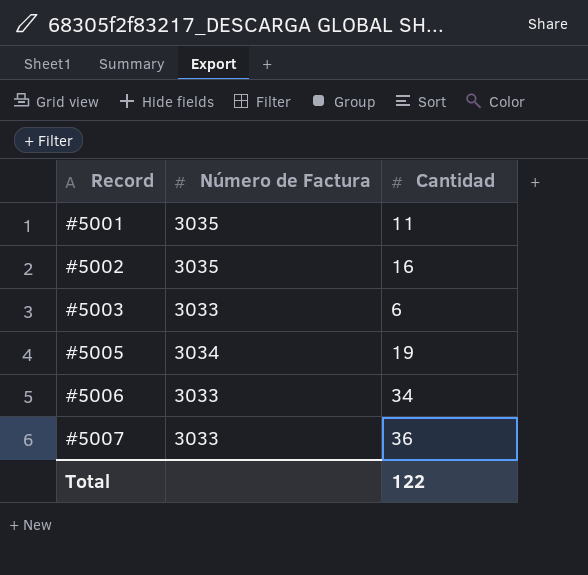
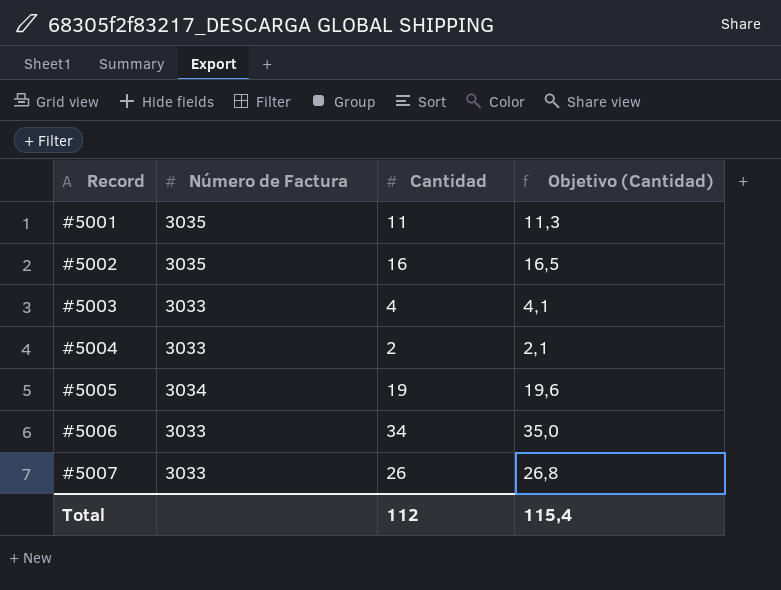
column Objetivo (Cantidad) | formula: none -> [Cantidad] * 1,03
#5003 | Cantidad: 6 -> 4
row #5004: none -> 3033 | 2 | 2,1
#5007 | Cantidad: 36 -> 26
Total | Cantidad: 122 -> 112

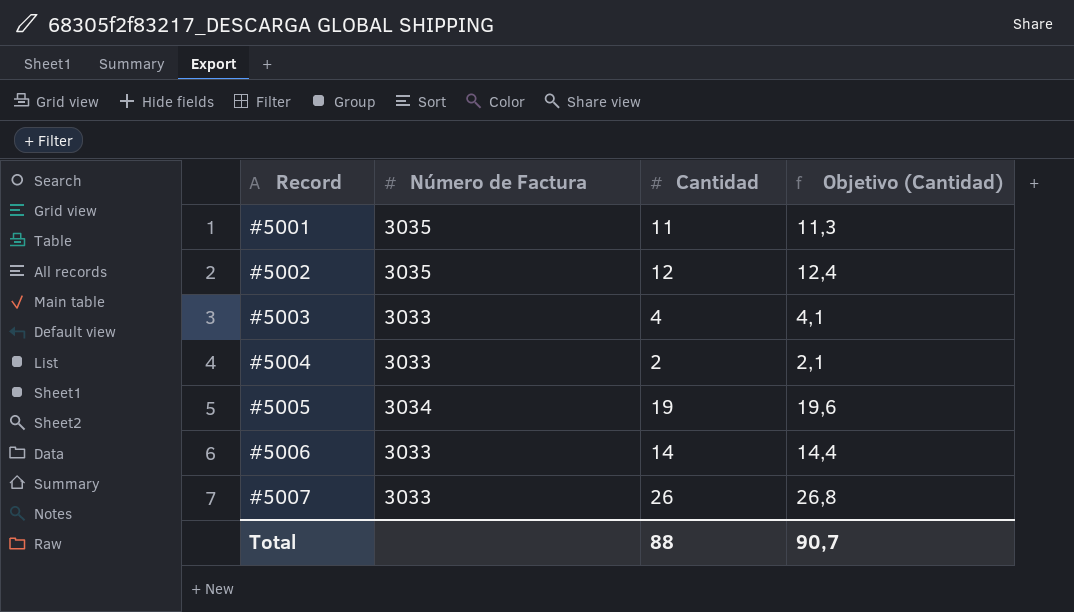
#5002 | Cantidad: 16 -> 12
#5002 | Objetivo (Cantidad): 16,5 -> 12,4
#5006 | Cantidad: 34 -> 14
#5006 | Objetivo (Cantidad): 35,0 -> 14,4
Total | Cantidad: 112 -> 88
Total | Objetivo (Cantidad): 115,4 -> 90,7

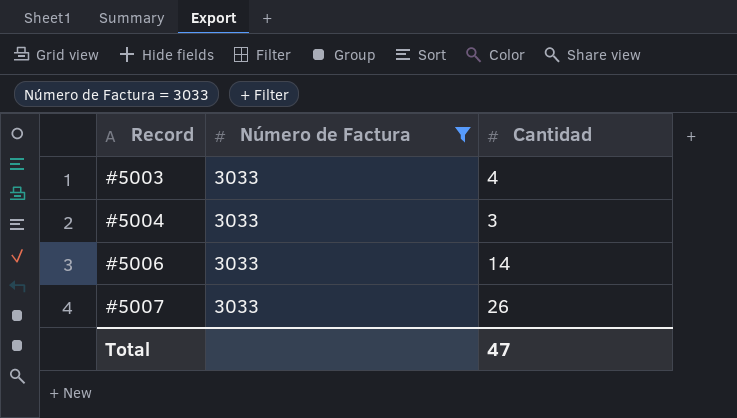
filter: none -> Número de Factura = 3033
column Objetivo (Cantidad) | formula: [Cantidad] * 1,03 -> none
#5004 | Cantidad: 2 -> 3
Total | Cantidad: 88 -> 47

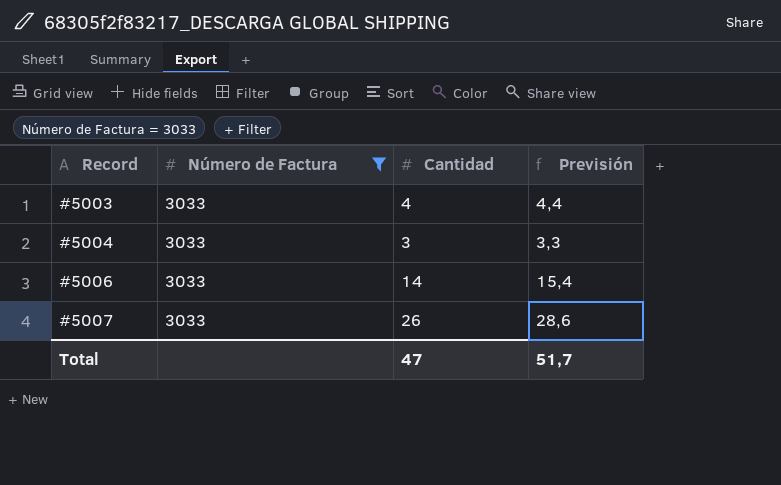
column Previsión | formula: none -> [Cantidad] * 1,1

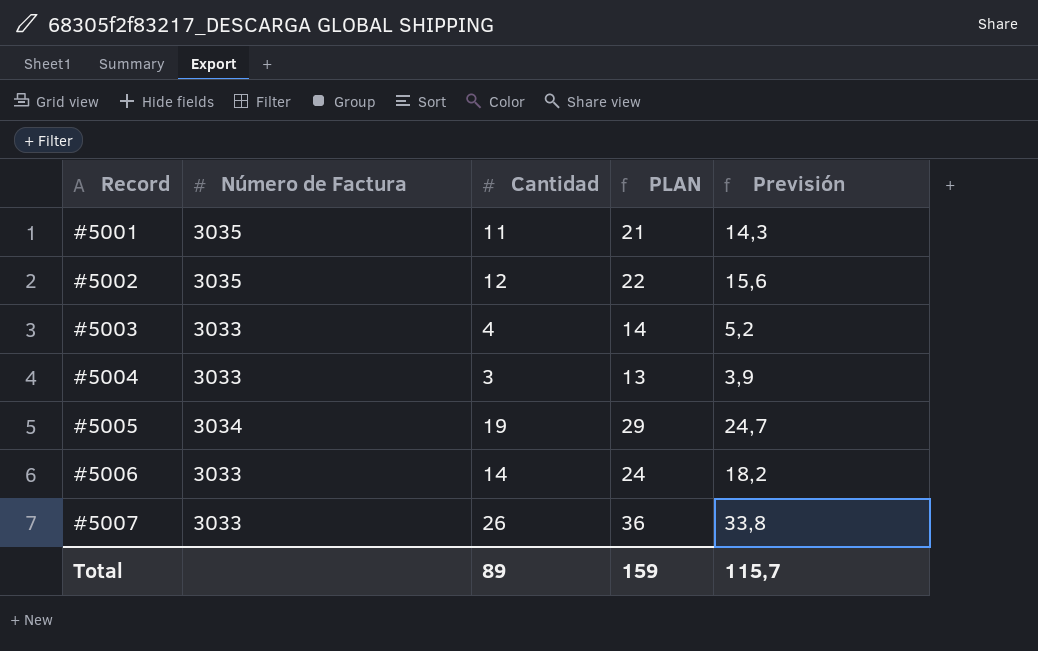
filter: Número de Factura = 3033 -> none
column PLAN | formula: none -> [Cantidad] + 10
column Previsión | formula: [Cantidad] * 1,1 -> [Cantidad] * 1,3
Total | Cantidad: 47 -> 89
Total | Previsión: 51,7 -> 115,7

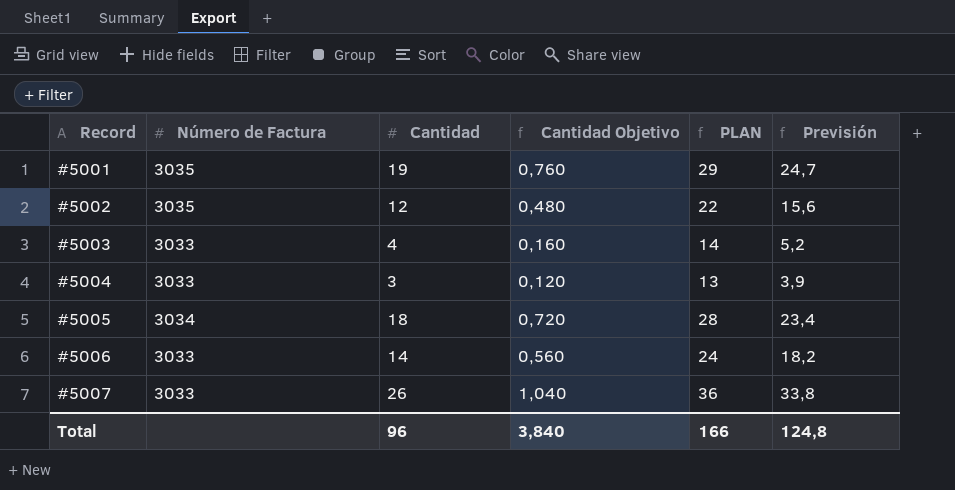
column Cantidad Objetivo | formula: none -> [Cantidad] * 0,04
#5001 | Cantidad: 11 -> 19
#5001 | PLAN: 21 -> 29
#5001 | Previsión: 14,3 -> 24,7
#5005 | Cantidad: 19 -> 18
#5005 | PLAN: 29 -> 28
#5005 | Previsión: 24,7 -> 23,4
Total | Cantidad: 89 -> 96
Total | PLAN: 159 -> 166
Total | Previsión: 115,7 -> 124,8

